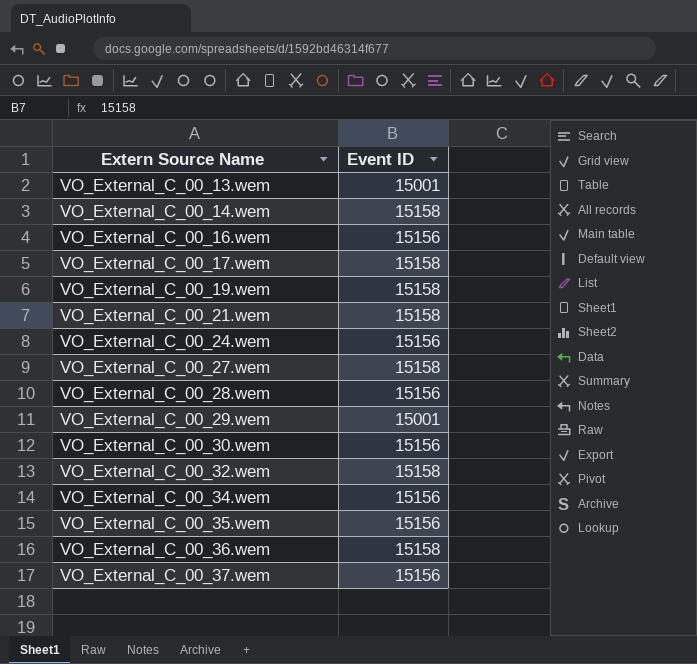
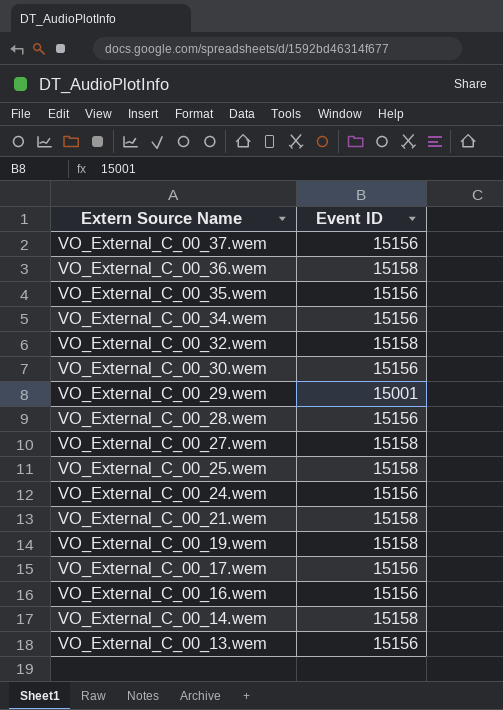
row order: Extern Source Name ascending -> Extern Source Name descending
row VO_External_C_00_25.wem: none -> 15158
VO_External_C_00_17.wem | Event ID: 15158 -> 15156
VO_External_C_00_13.wem | Event ID: 15001 -> 15156

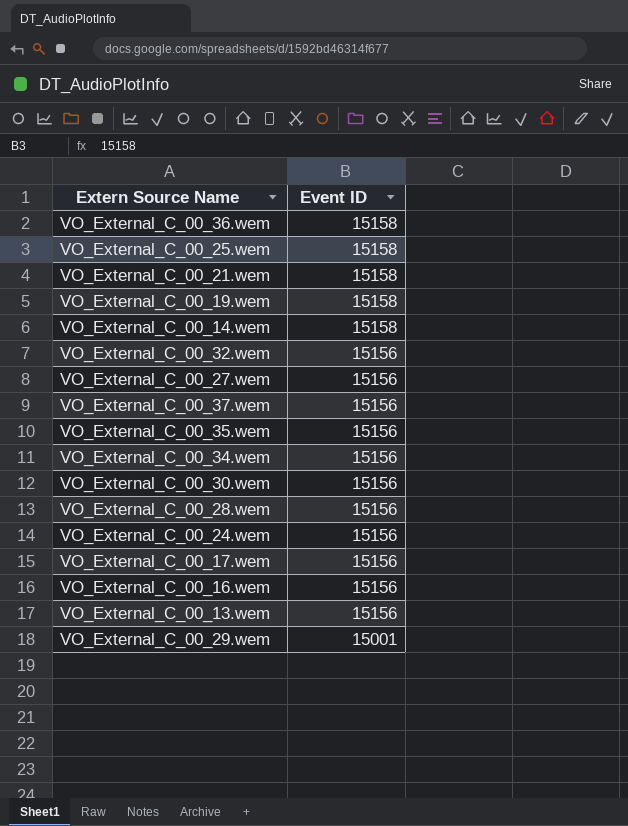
row order: Extern Source Name descending -> Event ID descending
VO_External_C_00_32.wem | Event ID: 15158 -> 15156
VO_External_C_00_27.wem | Event ID: 15158 -> 15156

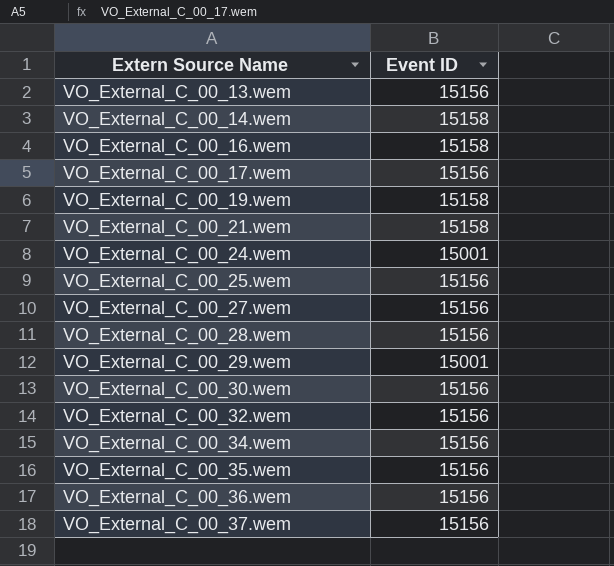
row order: Event ID descending -> Extern Source Name ascending
VO_External_C_00_16.wem | Event ID: 15156 -> 15158
VO_External_C_00_24.wem | Event ID: 15156 -> 15001
VO_External_C_00_25.wem | Event ID: 15158 -> 15156
VO_External_C_00_36.wem | Event ID: 15158 -> 15156

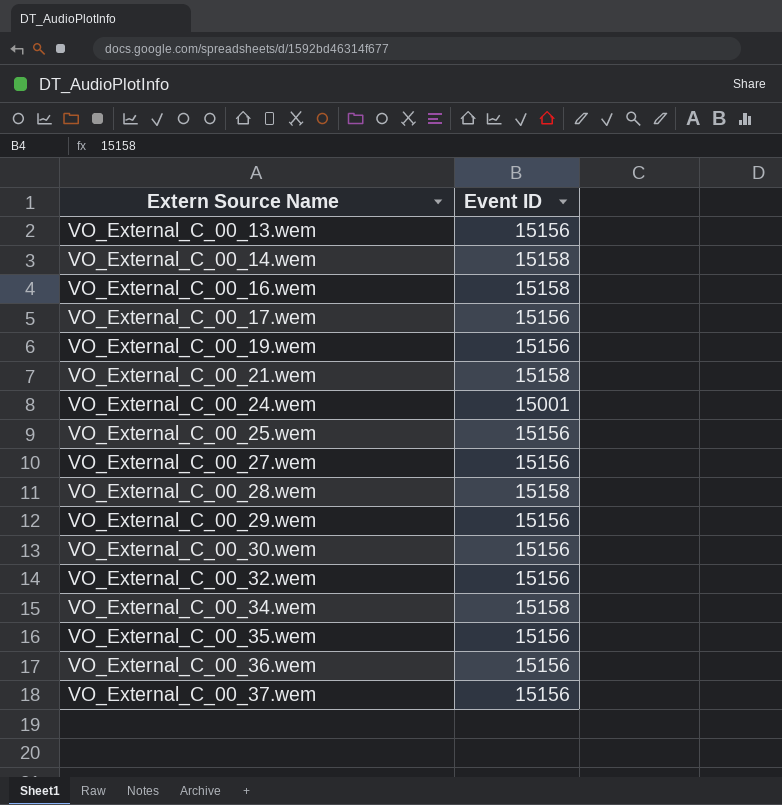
VO_External_C_00_19.wem | Event ID: 15158 -> 15156
VO_External_C_00_28.wem | Event ID: 15156 -> 15158
VO_External_C_00_29.wem | Event ID: 15001 -> 15156
VO_External_C_00_34.wem | Event ID: 15156 -> 15158

